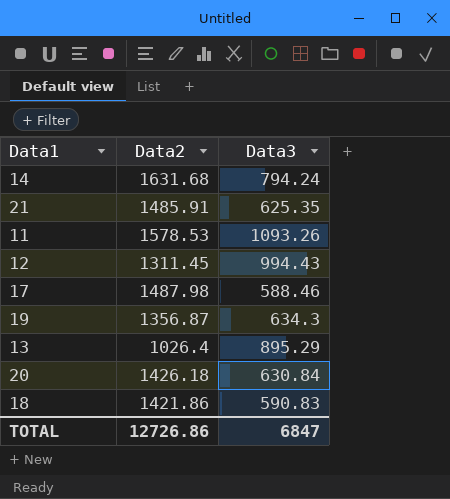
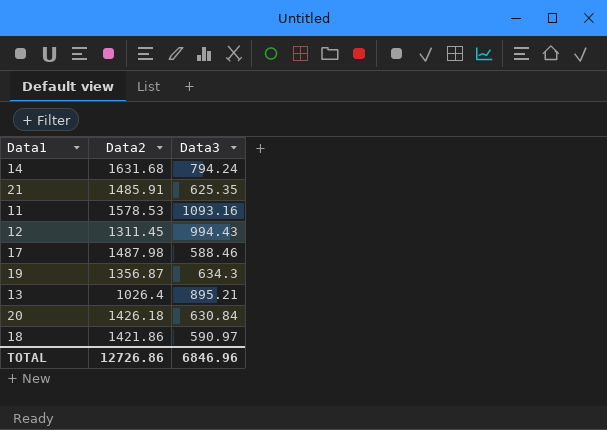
11 | Data3: 1093.26 -> 1093.16
13 | Data3: 895.29 -> 895.21
18 | Data3: 590.83 -> 590.97
TOTAL | Data3: 6847 -> 6846.96

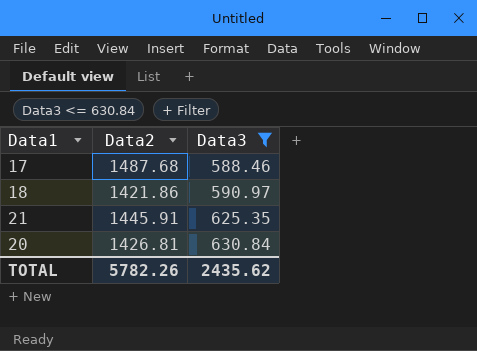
filter: none -> Data3 <= 630.84
row order: none -> Data3 ascending
17 | Data2: 1487.98 -> 1487.68
21 | Data2: 1485.91 -> 1445.91
20 | Data2: 1426.18 -> 1426.81
TOTAL | Data2: 12726.86 -> 5782.26
TOTAL | Data3: 6846.96 -> 2435.62

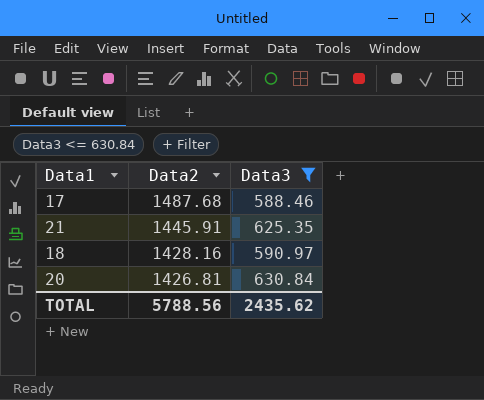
row order: Data3 ascending -> Data2 descending
18 | Data2: 1421.86 -> 1428.16
TOTAL | Data2: 5782.26 -> 5788.56

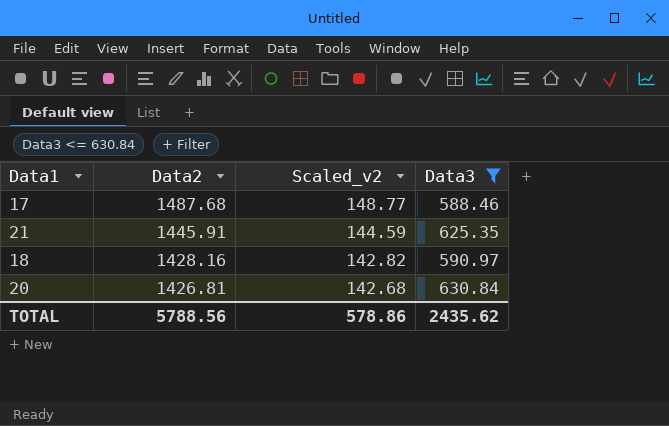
column Scaled_v2 | formula: none -> [Data2] * 0.1

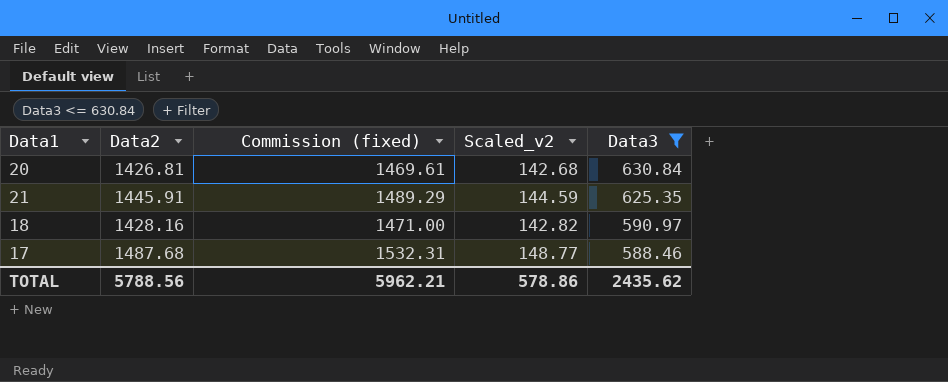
row order: Data2 descending -> Data3 descending
column Commission (fixed) | formula: none -> [Data2] * 1.03

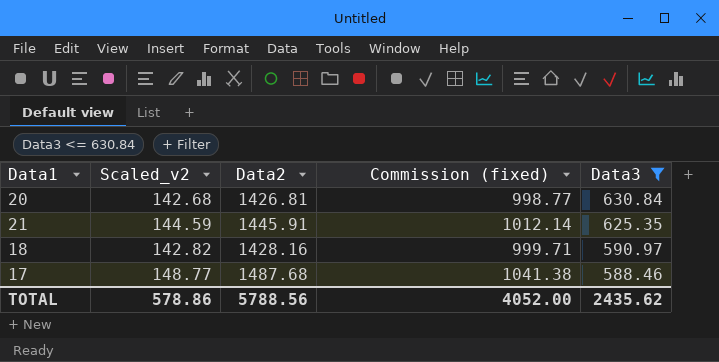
column Scaled_v2 | position: 4 -> 2
column Commission (fixed) | formula: [Data2] * 1.03 -> [Data2] * 0.7
TOTAL | Commission (fixed): 5962.21 -> 4052.00

